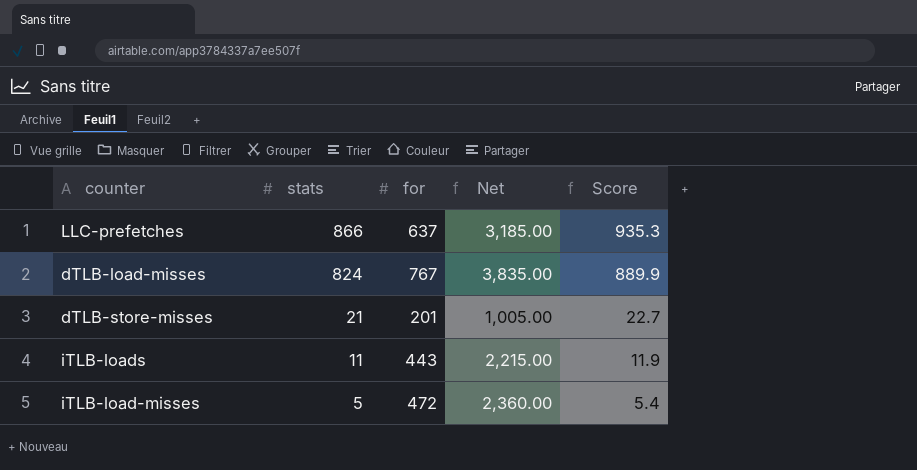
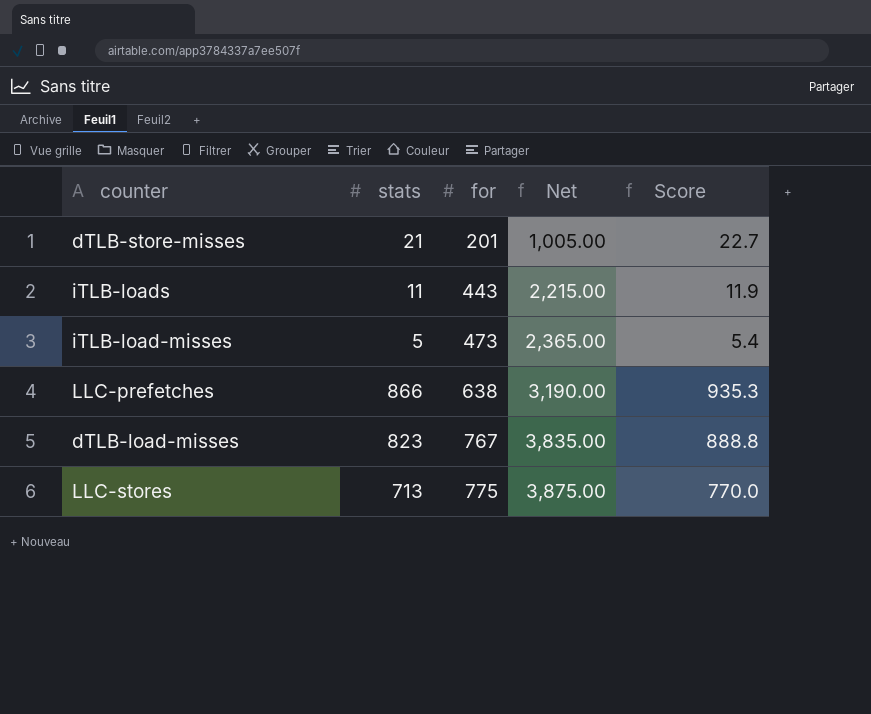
row order: stats descending -> for ascending
iTLB-load-misses | for: 472 -> 473
iTLB-load-misses | Net: 2,360.00 -> 2,365.00
LLC-prefetches | for: 637 -> 638
LLC-prefetches | Net: 3,185.00 -> 3,190.00
dTLB-load-misses | stats: 824 -> 823
dTLB-load-misses | Score: 889.9 -> 888.8
row LLC-stores: none -> 713 | 775 | 3,875.00 | 770.0

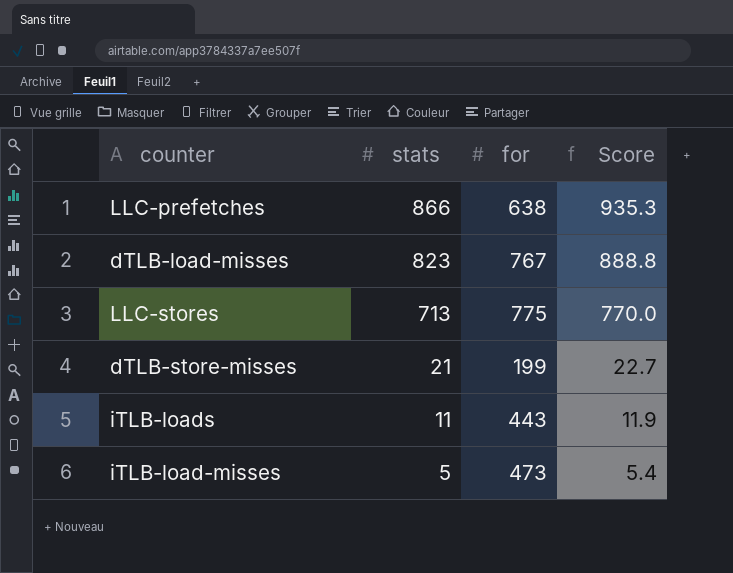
row order: for ascending -> stats descending
column Net | formula: [for] * 5 -> none
dTLB-store-misses | for: 201 -> 199

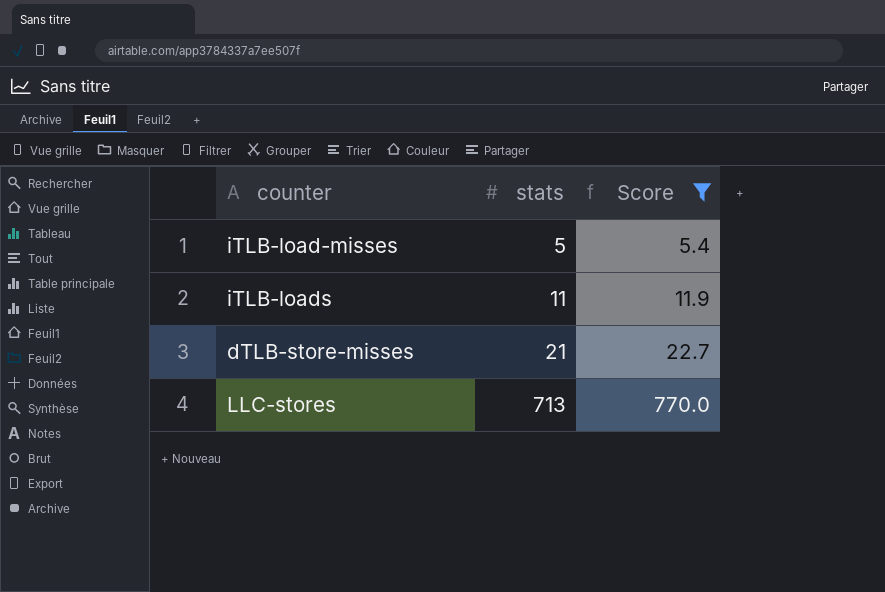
filter: none -> Score <= 770.0
row order: stats descending -> stats ascending
column for | position: 3 -> none

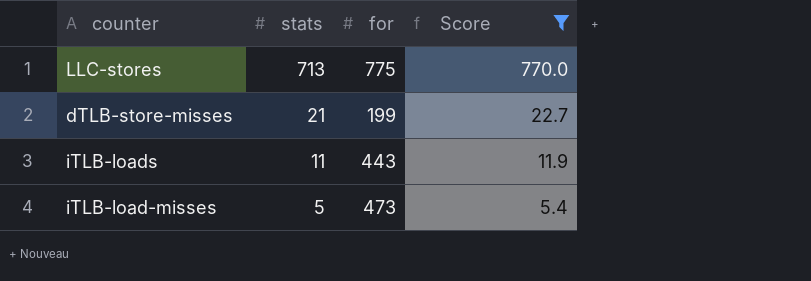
row order: stats ascending -> stats descending
column for | position: none -> 3

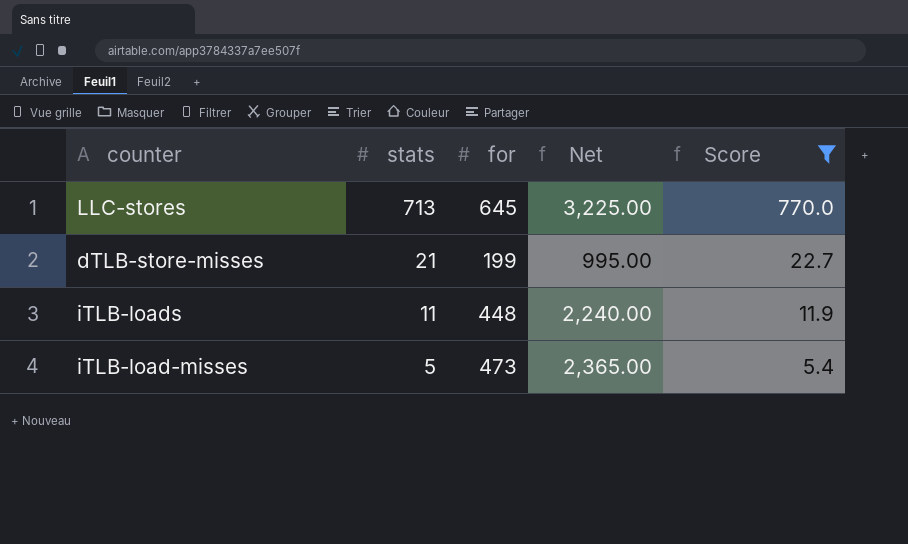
column Net | formula: none -> [for] * 5
LLC-stores | for: 775 -> 645
iTLB-loads | for: 443 -> 448

